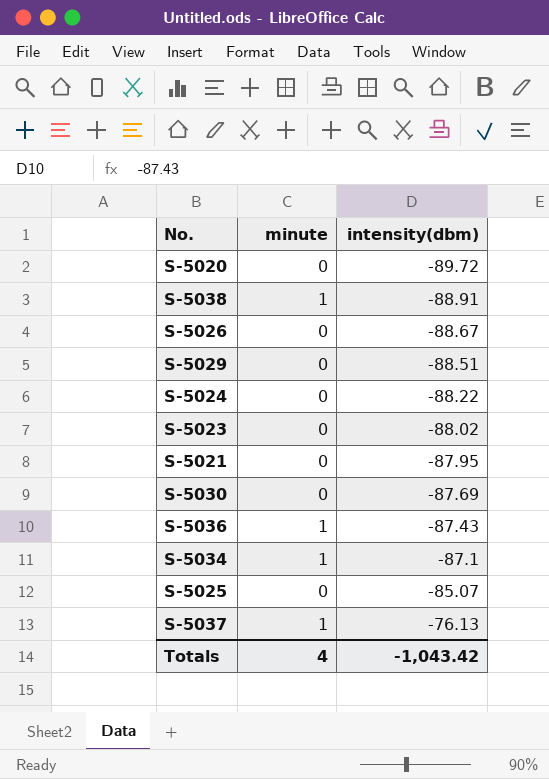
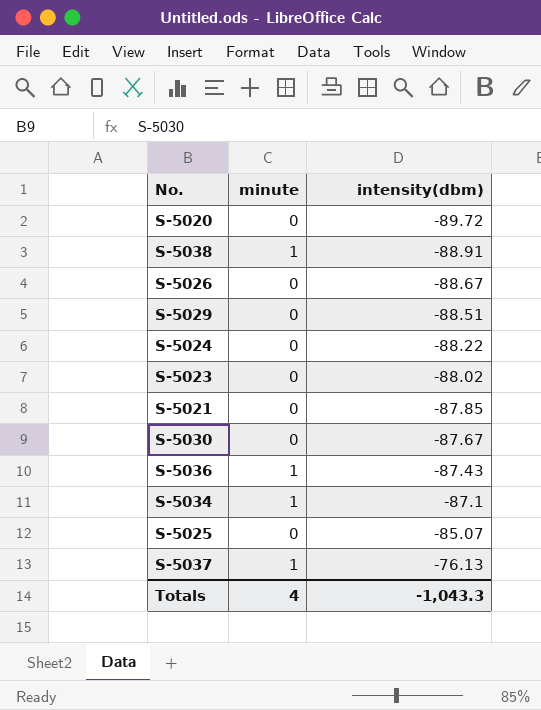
S-5021 | intensity(dbm): -87.95 -> -87.85
S-5030 | intensity(dbm): -87.69 -> -87.67
Totals | intensity(dbm): -1,043.42 -> -1,043.3

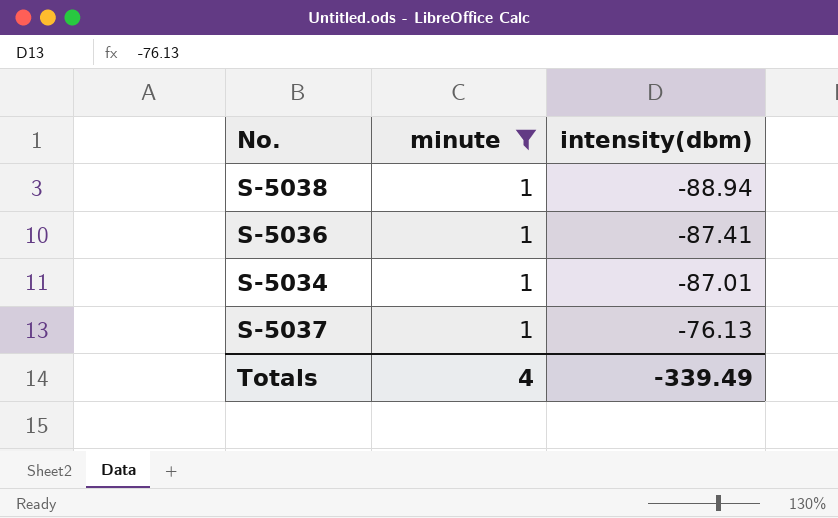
filter: none -> minute = 1
S-5038 | intensity(dbm): -88.91 -> -88.94
S-5036 | intensity(dbm): -87.43 -> -87.41
S-5034 | intensity(dbm): -87.1 -> -87.01
Totals | intensity(dbm): -1,043.3 -> -339.49

